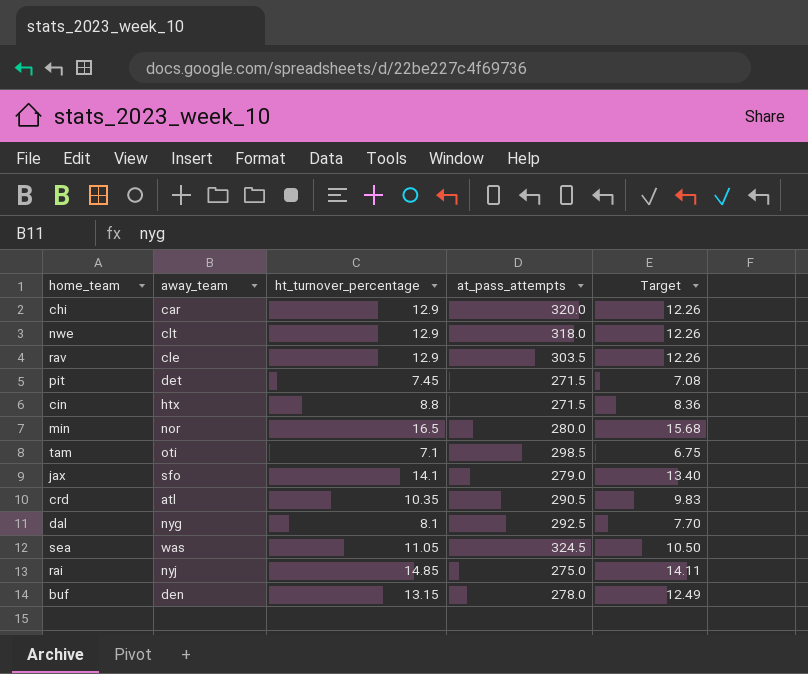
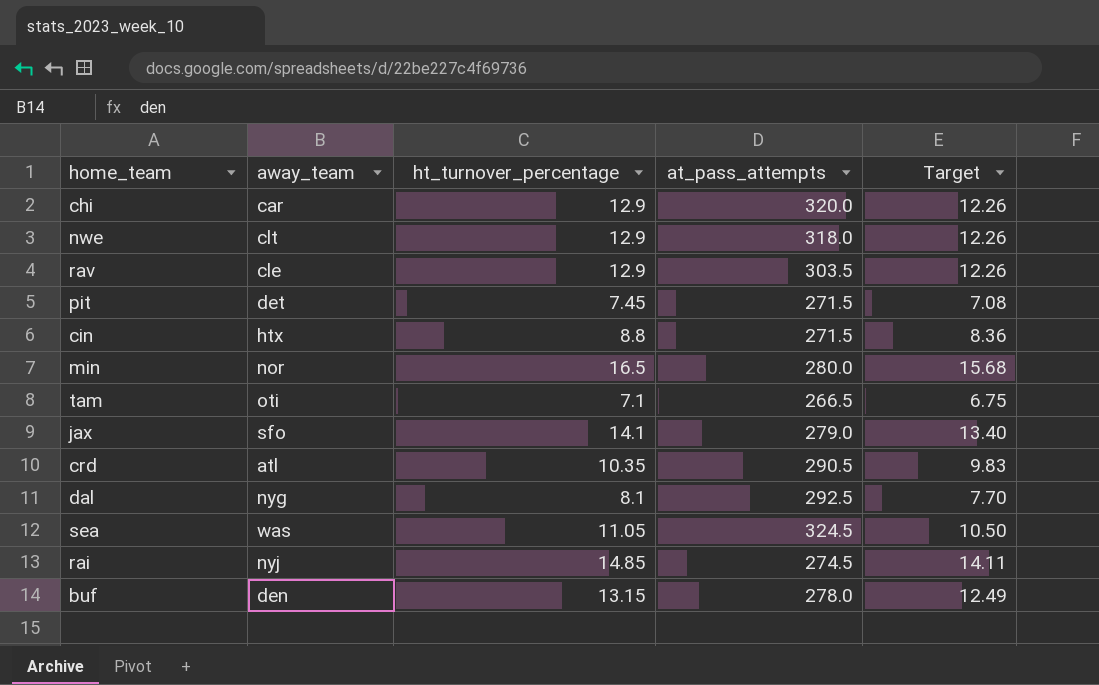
tam | at_pass_attempts: 298.5 -> 266.5
rai | at_pass_attempts: 275.0 -> 274.5

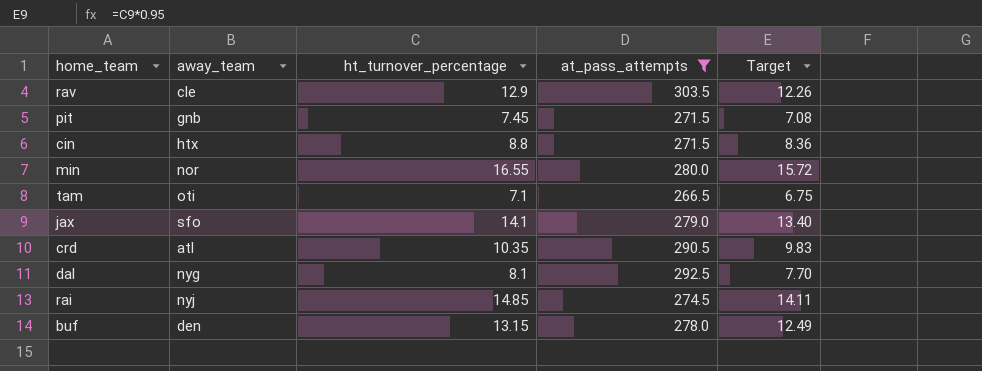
filter: none -> at_pass_attempts <= 303.5
pit | away_team: det -> gnb
min | ht_turnover_percentage: 16.5 -> 16.55
min | Target: 15.68 -> 15.72

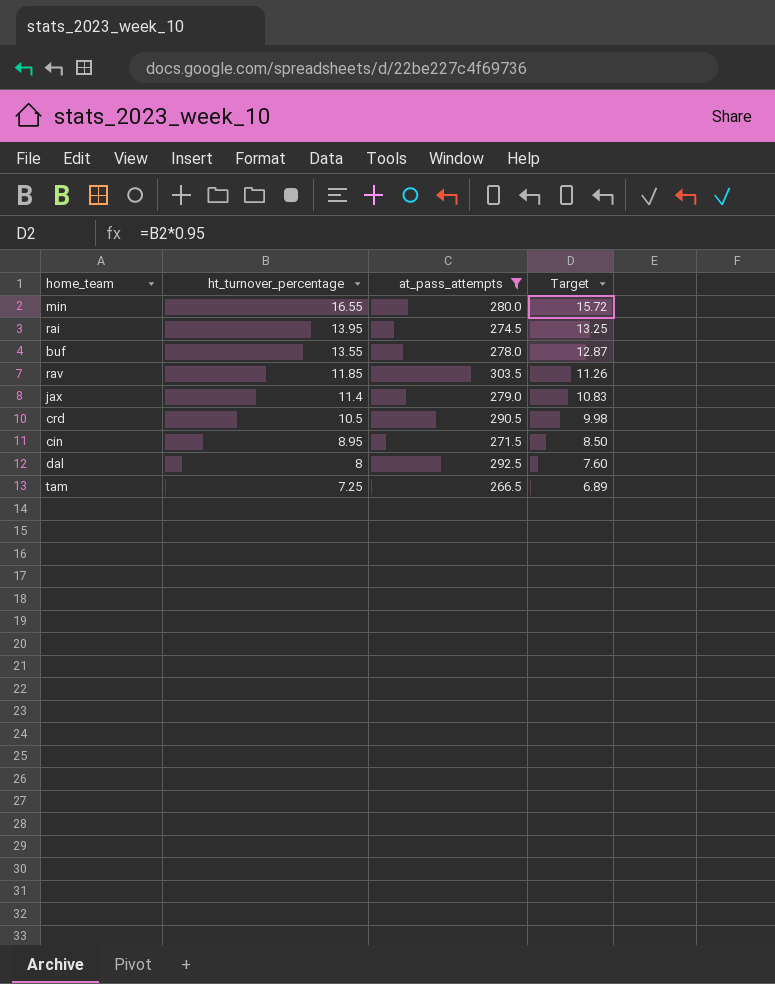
row order: none -> ht_turnover_percentage descending
column away_team | position: 2 -> none
row pit: gnb | 7.45 | 271.5 | 7.08 -> none
rai | ht_turnover_percentage: 14.85 -> 13.95
rai | Target: 14.11 -> 13.25
buf | ht_turnover_percentage: 13.15 -> 13.55
buf | Target: 12.49 -> 12.87
rav | ht_turnover_percentage: 12.9 -> 11.85
rav | Target: 12.26 -> 11.26
jax | ht_turnover_percentage: 14.1 -> 11.4
jax | Target: 13.40 -> 10.83
crd | ht_turnover_percentage: 10.35 -> 10.5
crd | Target: 9.83 -> 9.98
cin | ht_turnover_percentage: 8.8 -> 8.95
cin | Target: 8.36 -> 8.50
dal | ht_turnover_percentage: 8.1 -> 8
dal | Target: 7.70 -> 7.60
tam | ht_turnover_percentage: 7.1 -> 7.25
tam | Target: 6.75 -> 6.89

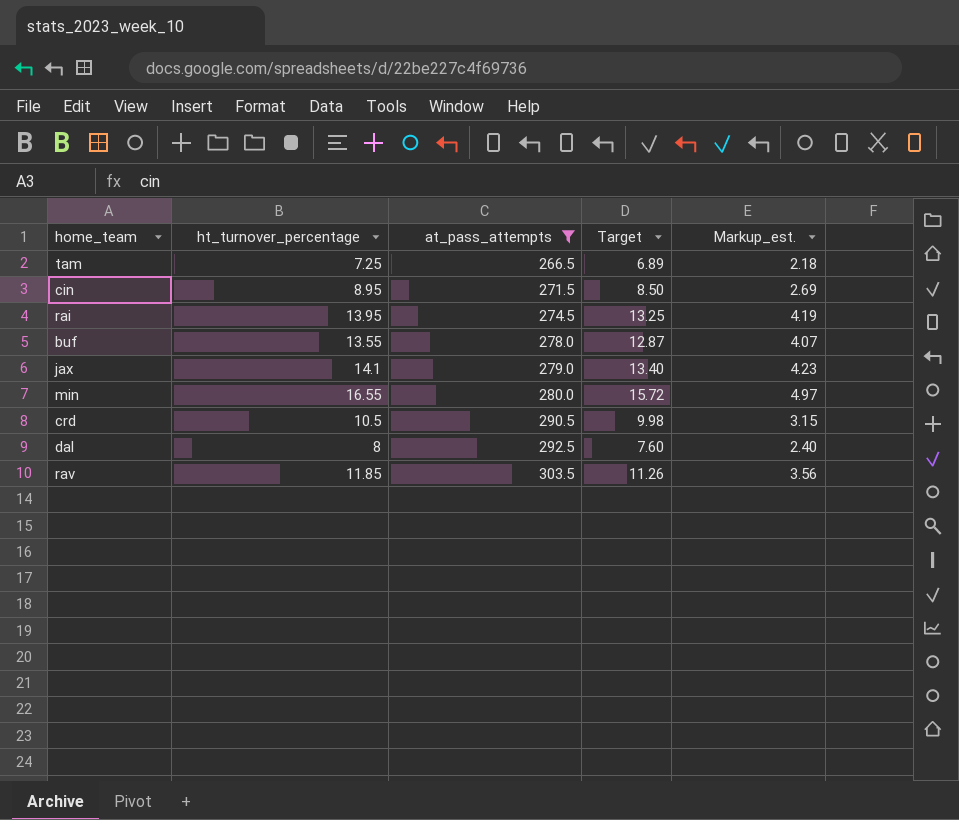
row order: ht_turnover_percentage descending -> at_pass_attempts ascending
column Markup_est. | formula: none -> [ht_turnover_percentage] * 0.3
jax | ht_turnover_percentage: 11.4 -> 14.1
jax | Target: 10.83 -> 13.40

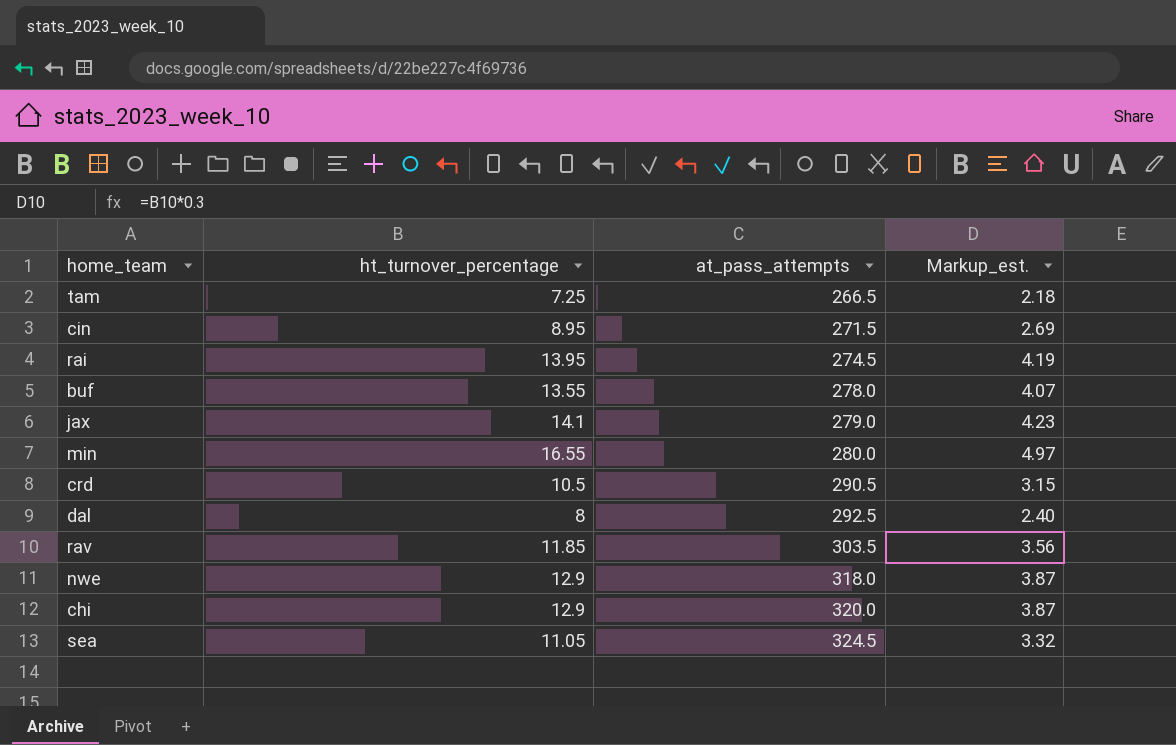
filter: at_pass_attempts <= 303.5 -> none
column Target | formula: [ht_turnover_percentage] * 0.95 -> none

